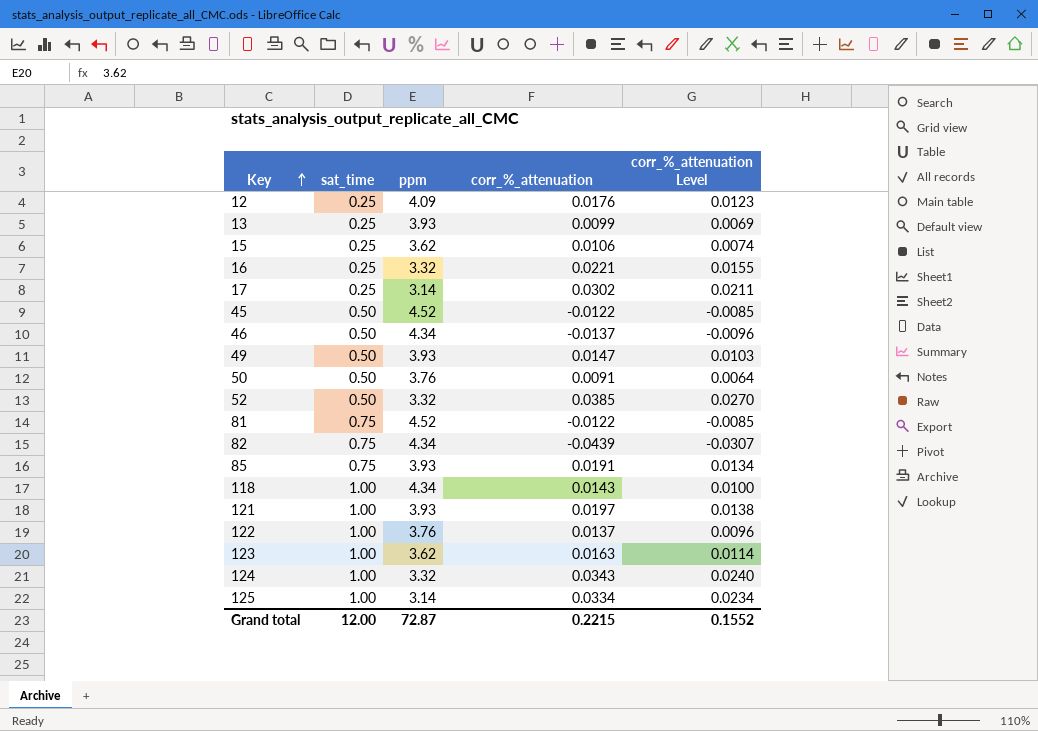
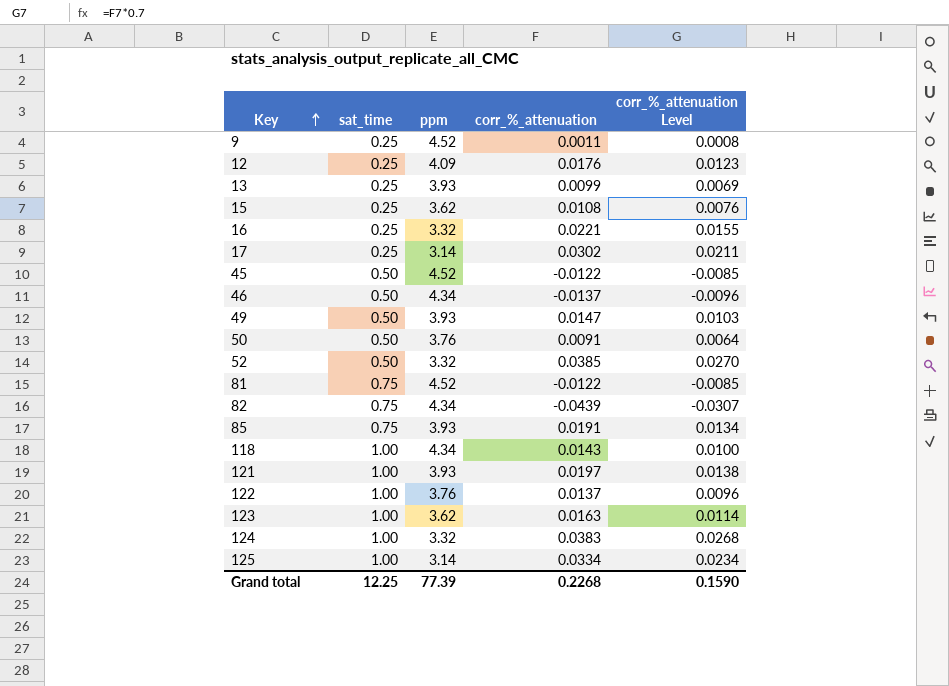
row 9: none -> 0.25 | 4.52 | 0.0011 | 0.0008
15 | corr_%_attenuation: 0.0106 -> 0.0108
15 | corr_%_attenuation Level: 0.0074 -> 0.0076
124 | corr_%_attenuation: 0.0343 -> 0.0383
124 | corr_%_attenuation Level: 0.0240 -> 0.0268
Grand total | sat_time: 12.00 -> 12.25
Grand total | ppm: 72.87 -> 77.39
Grand total | corr_%_attenuation: 0.2215 -> 0.2268
Grand total | corr_%_attenuation Level: 0.1552 -> 0.1590

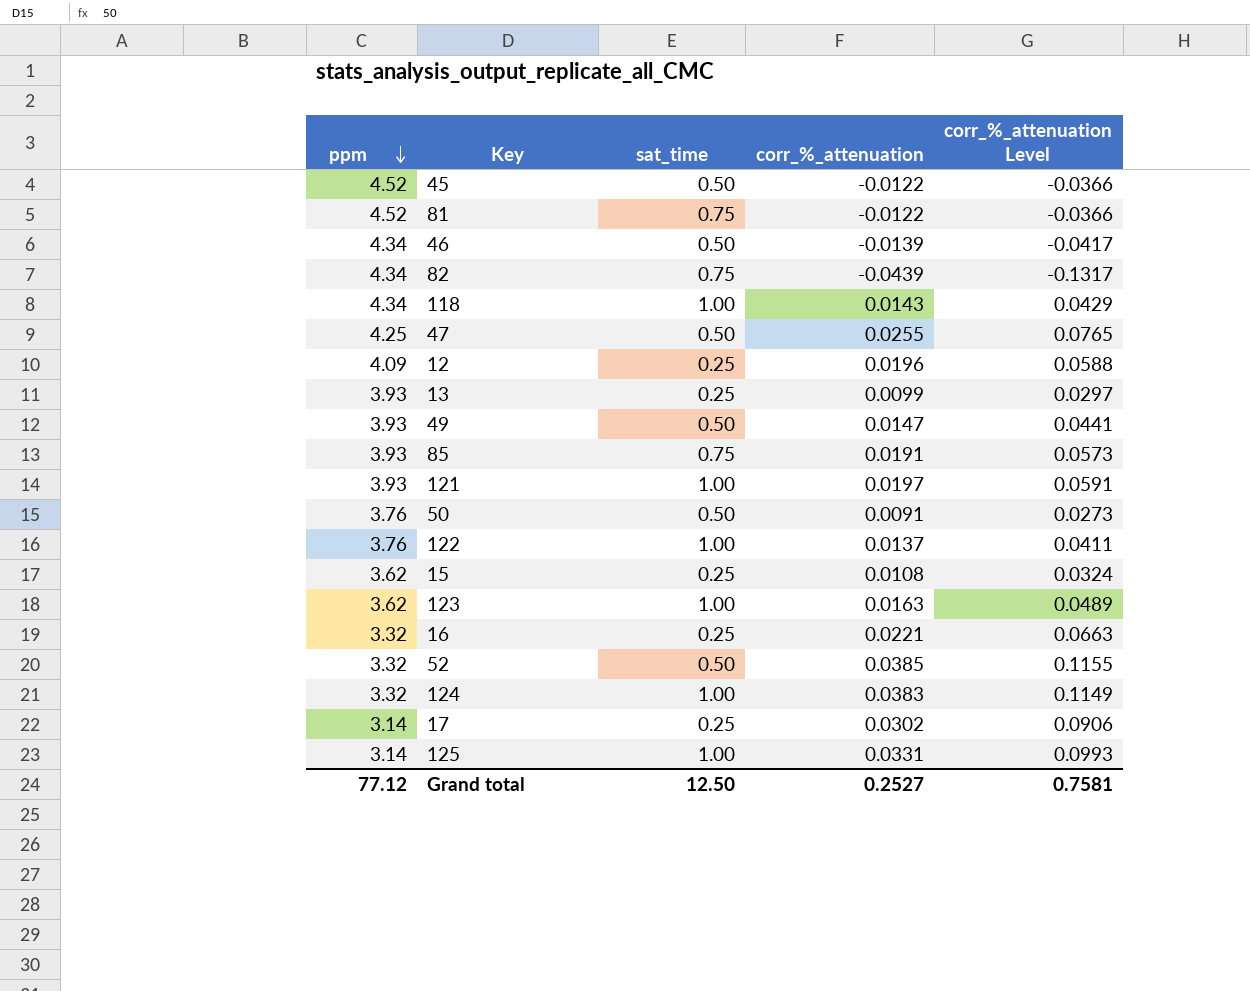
row order: Key ascending -> ppm descending
column ppm | position: 3 -> 1
column corr_%_attenuation Level | formula: [corr_%_attenuation] * 0.7 -> [corr_%_attenuation] * 3
row 9: 0.25 | 4.52 | 0.0011 | 0.0008 -> none
46 | corr_%_attenuation: -0.0137 -> -0.0139
row 47: none -> 4.25 | 0.50 | 0.0255 | 0.0765
12 | corr_%_attenuation: 0.0176 -> 0.0196
125 | corr_%_attenuation: 0.0334 -> 0.0331
Grand total | ppm: 77.39 -> 77.12
Grand total | sat_time: 12.25 -> 12.50
Grand total | corr_%_attenuation: 0.2268 -> 0.2527
Grand total | corr_%_attenuation Level: 0.1590 -> 0.7581

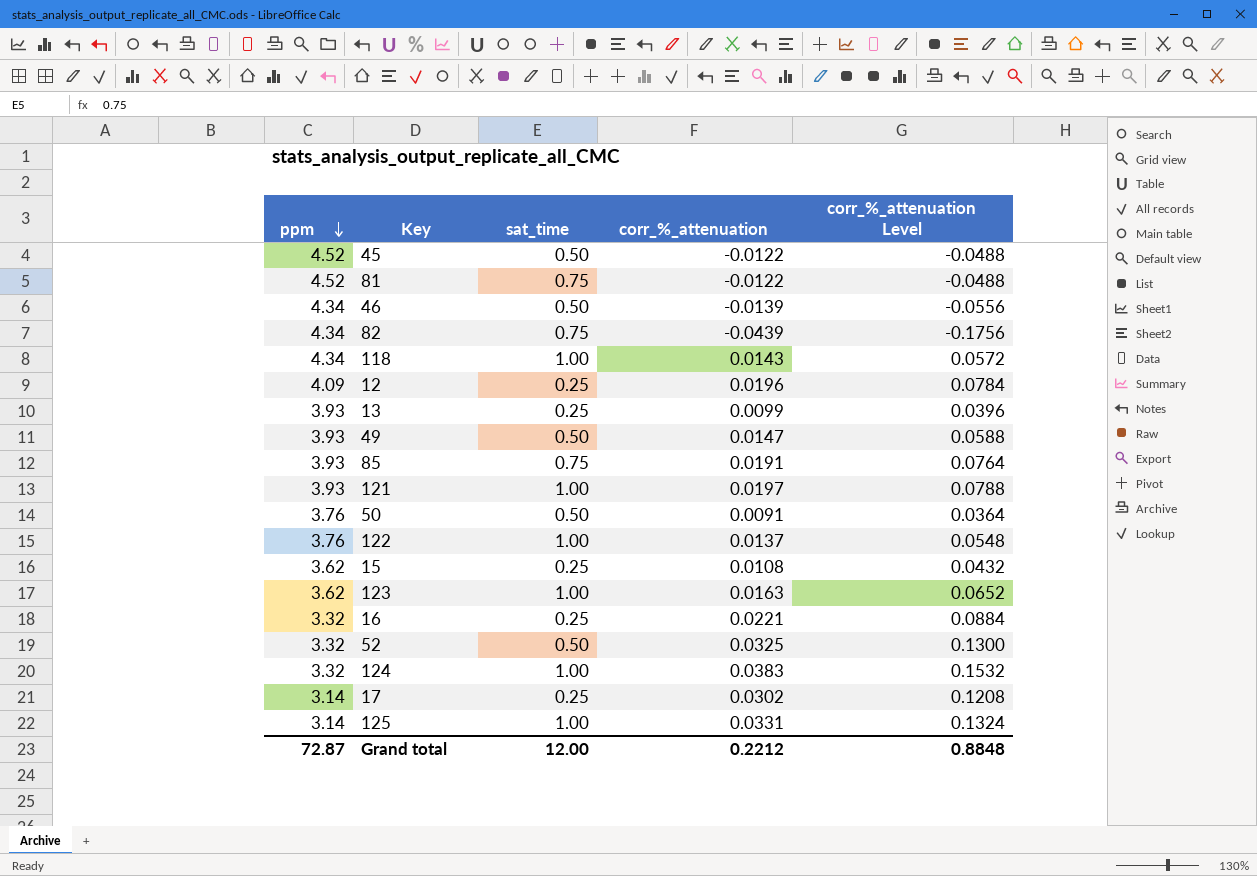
column corr_%_attenuation Level | formula: [corr_%_attenuation] * 3 -> [corr_%_attenuation] * 4
row 47: 4.25 | 0.50 | 0.0255 | 0.0765 -> none
52 | corr_%_attenuation: 0.0385 -> 0.0325
Grand total | ppm: 77.12 -> 72.87
Grand total | sat_time: 12.50 -> 12.00
Grand total | corr_%_attenuation: 0.2527 -> 0.2212
Grand total | corr_%_attenuation Level: 0.7581 -> 0.8848

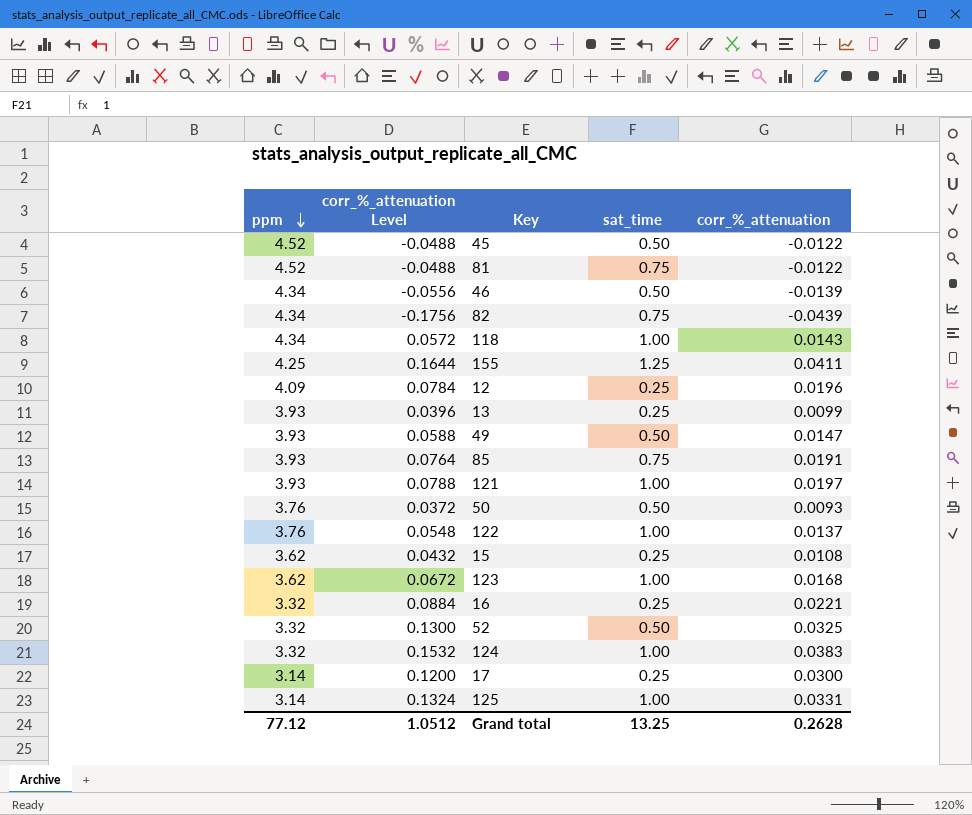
column corr_%_attenuation Level | position: 5 -> 2
row 155: none -> 4.25 | 0.1644 | 1.25 | 0.0411
50 | corr_%_attenuation Level: 0.0364 -> 0.0372
50 | corr_%_attenuation: 0.0091 -> 0.0093
123 | corr_%_attenuation Level: 0.0652 -> 0.0672
123 | corr_%_attenuation: 0.0163 -> 0.0168
17 | corr_%_attenuation Level: 0.1208 -> 0.1200
17 | corr_%_attenuation: 0.0302 -> 0.0300
Grand total | ppm: 72.87 -> 77.12
Grand total | corr_%_attenuation Level: 0.8848 -> 1.0512
Grand total | sat_time: 12.00 -> 13.25
Grand total | corr_%_attenuation: 0.2212 -> 0.2628

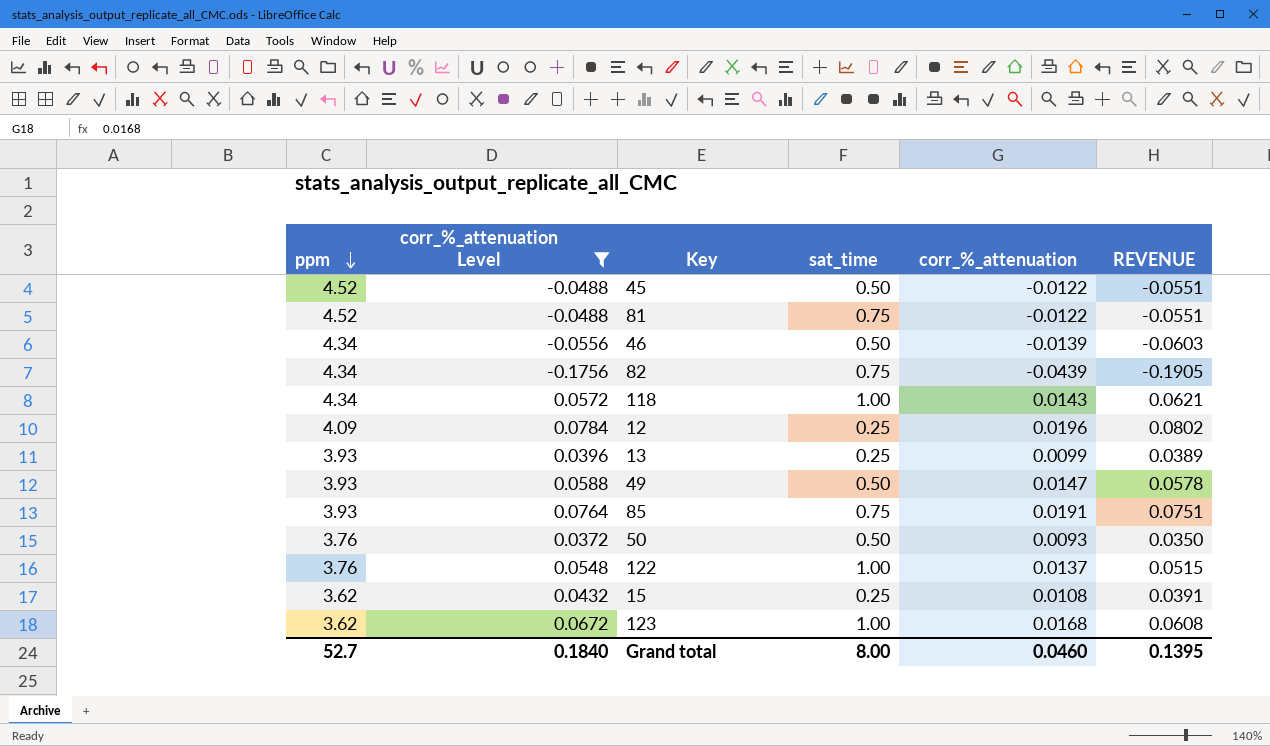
filter: none -> corr_%_attenuation Level <= 0.0784
column REVENUE | formula: none -> [ppm] * [corr_%_attenuation]
Grand total | ppm: 77.12 -> 52.7
Grand total | corr_%_attenuation Level: 1.0512 -> 0.1840
Grand total | sat_time: 13.25 -> 8.00
Grand total | corr_%_attenuation: 0.2628 -> 0.0460

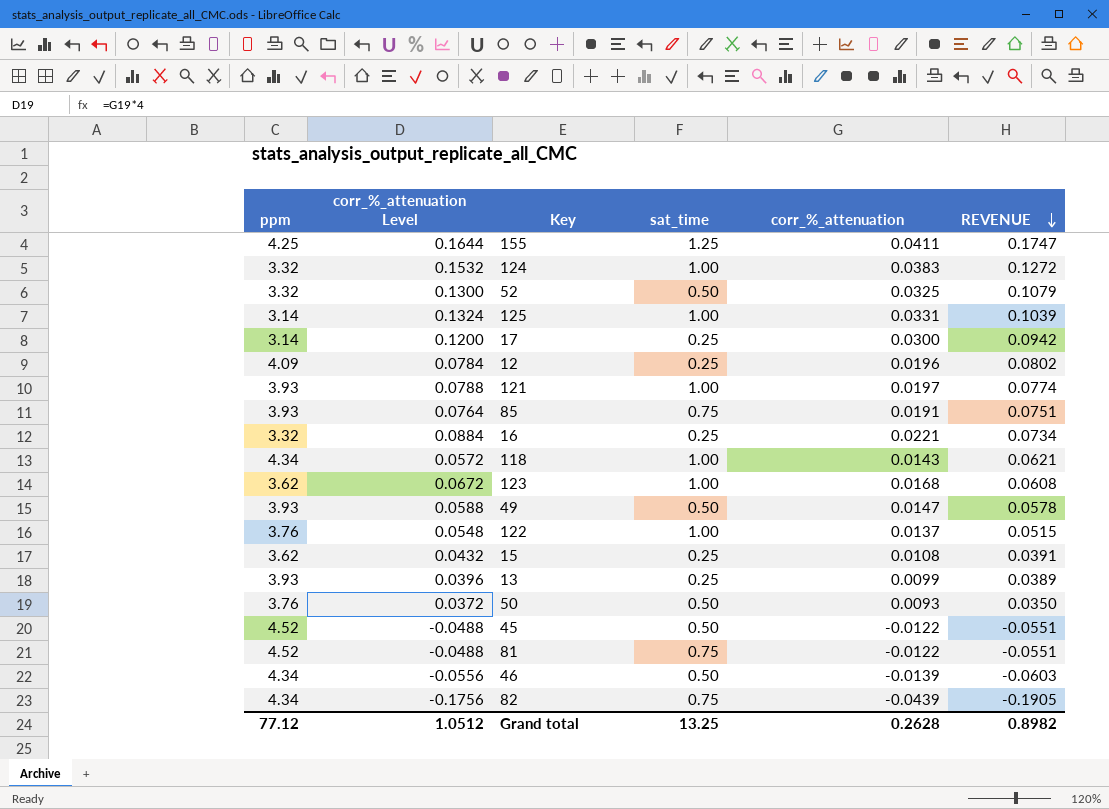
filter: corr_%_attenuation Level <= 0.0784 -> none
row order: ppm descending -> REVENUE descending
Grand total | ppm: 52.7 -> 77.12
Grand total | corr_%_attenuation Level: 0.1840 -> 1.0512
Grand total | sat_time: 8.00 -> 13.25
Grand total | corr_%_attenuation: 0.0460 -> 0.2628
Grand total | REVENUE: 0.1395 -> 0.8982

